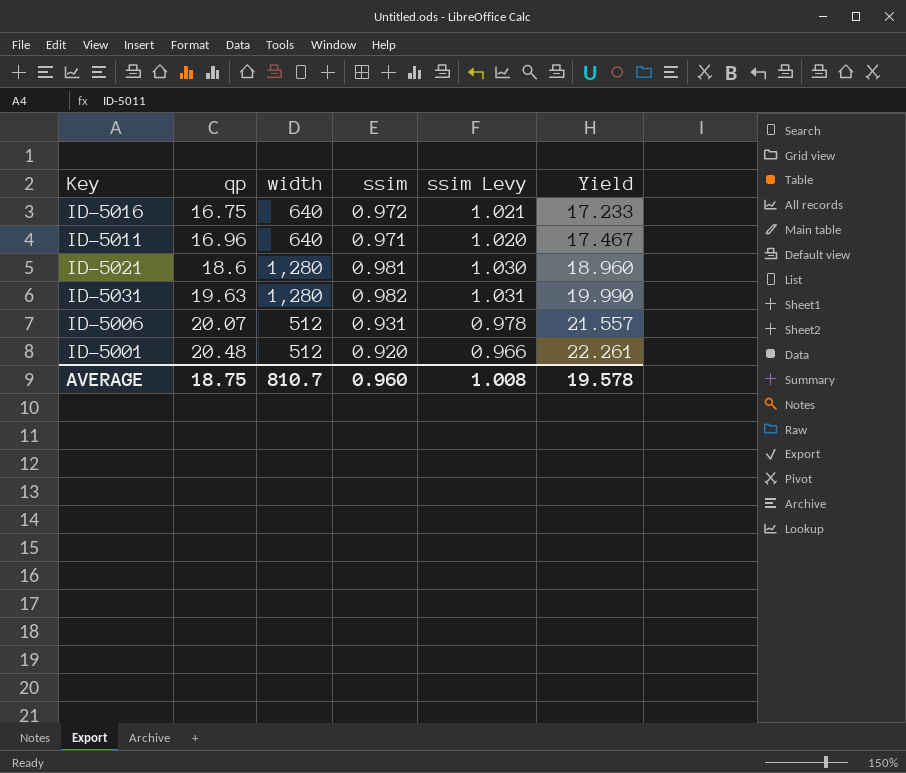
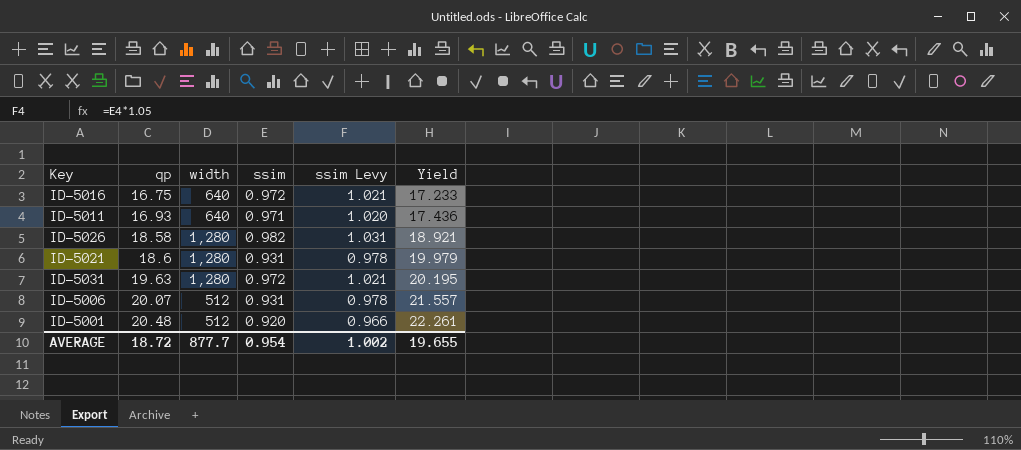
ID-5011 | qp: 16.96 -> 16.93
ID-5011 | Yield: 17.467 -> 17.436
row ID-5026: none -> 18.58 | 1,280 | 0.982 | 1.031 | 18.921
ID-5021 | ssim: 0.981 -> 0.931
ID-5021 | ssim Levy: 1.030 -> 0.978
ID-5021 | Yield: 18.960 -> 19.979
ID-5031 | ssim: 0.982 -> 0.972
ID-5031 | ssim Levy: 1.031 -> 1.021
ID-5031 | Yield: 19.990 -> 20.195
AVERAGE | qp: 18.75 -> 18.72
AVERAGE | width: 810.7 -> 877.7
AVERAGE | ssim: 0.960 -> 0.954
AVERAGE | ssim Levy: 1.008 -> 1.002
AVERAGE | Yield: 19.578 -> 19.655

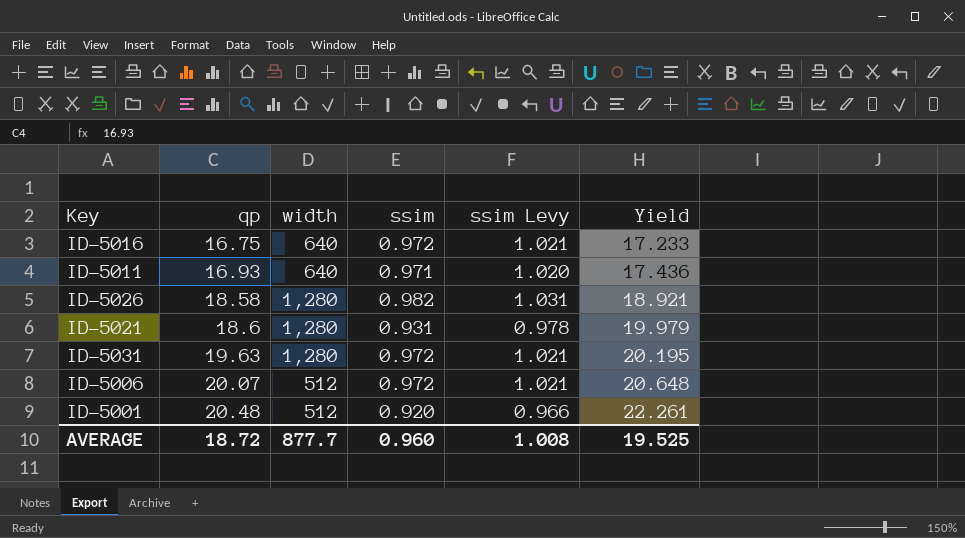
ID-5006 | ssim: 0.931 -> 0.972
ID-5006 | ssim Levy: 0.978 -> 1.021
ID-5006 | Yield: 21.557 -> 20.648
AVERAGE | ssim: 0.954 -> 0.960
AVERAGE | ssim Levy: 1.002 -> 1.008
AVERAGE | Yield: 19.655 -> 19.525

